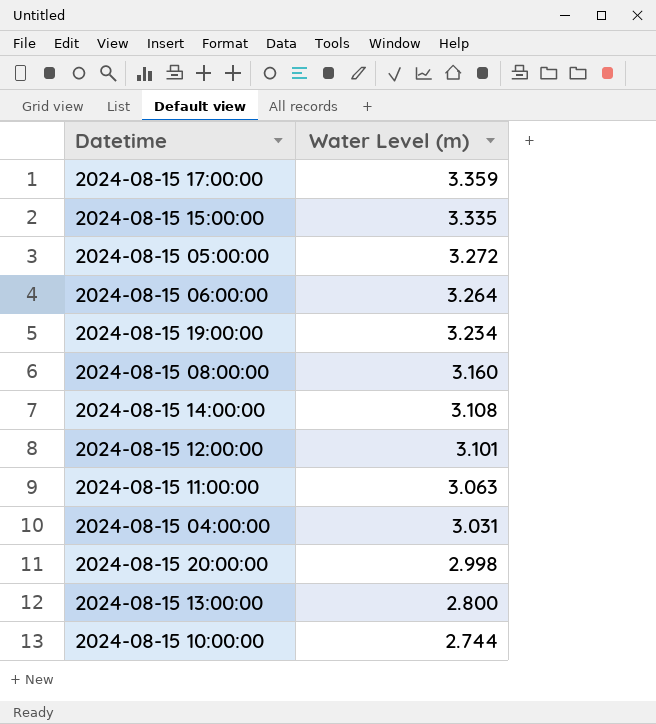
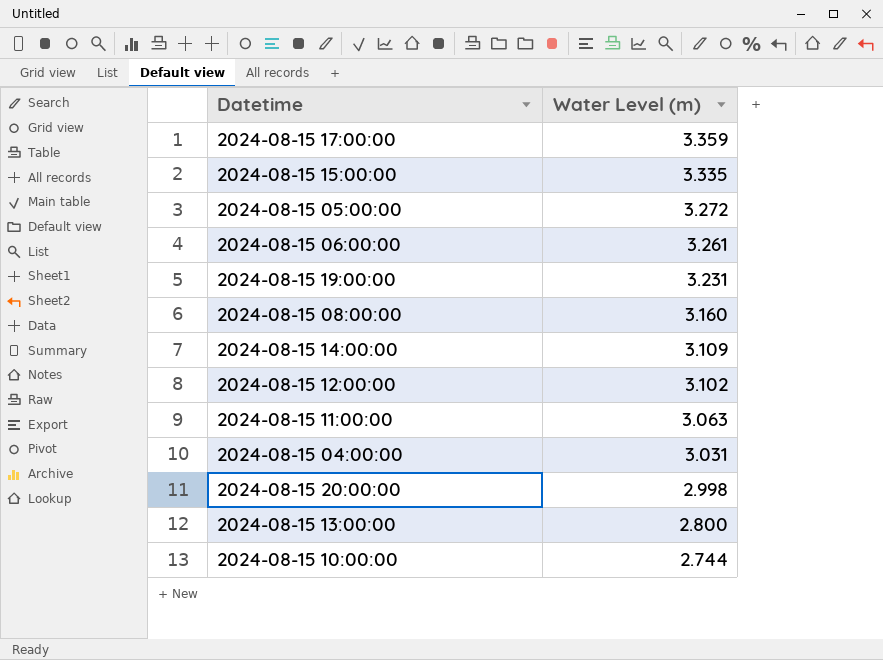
2024-08-15 06:00:00 | Water Level (m): 3.264 -> 3.261
2024-08-15 19:00:00 | Water Level (m): 3.234 -> 3.231
2024-08-15 14:00:00 | Water Level (m): 3.108 -> 3.109
2024-08-15 12:00:00 | Water Level (m): 3.101 -> 3.102

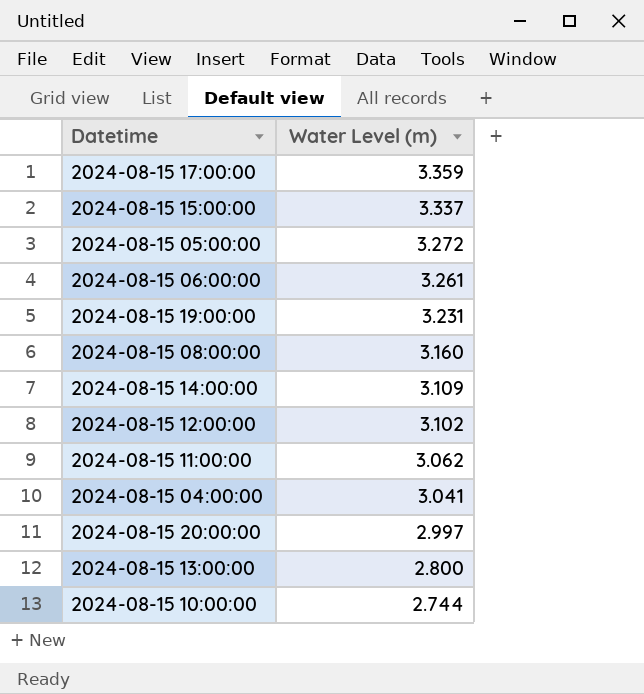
2024-08-15 15:00:00 | Water Level (m): 3.335 -> 3.337
2024-08-15 11:00:00 | Water Level (m): 3.063 -> 3.062
2024-08-15 04:00:00 | Water Level (m): 3.031 -> 3.041
2024-08-15 20:00:00 | Water Level (m): 2.998 -> 2.997

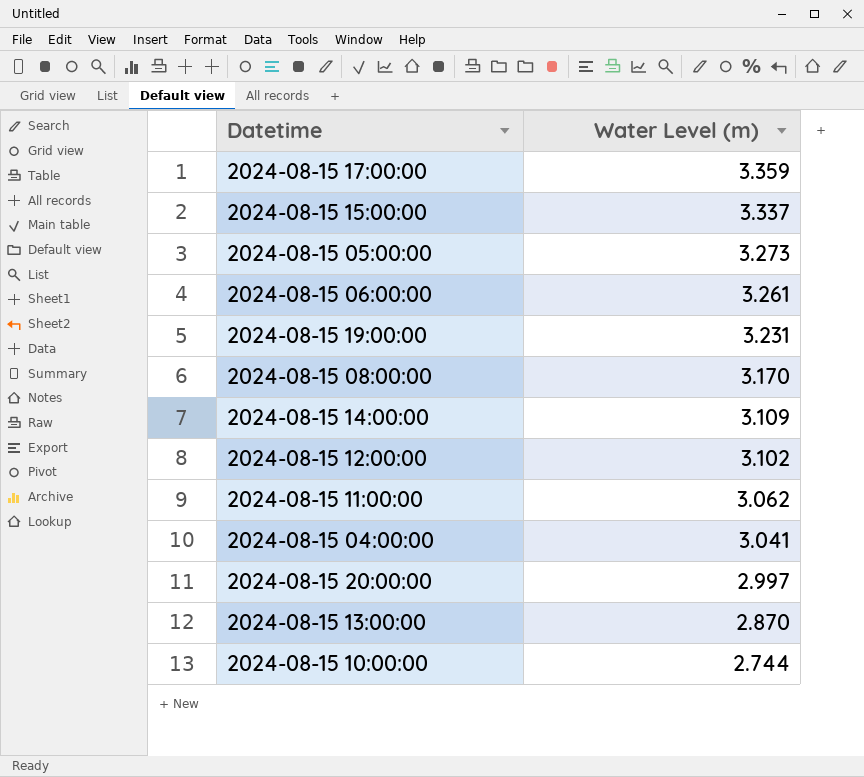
2024-08-15 05:00:00 | Water Level (m): 3.272 -> 3.273
2024-08-15 08:00:00 | Water Level (m): 3.160 -> 3.170
2024-08-15 13:00:00 | Water Level (m): 2.800 -> 2.870

